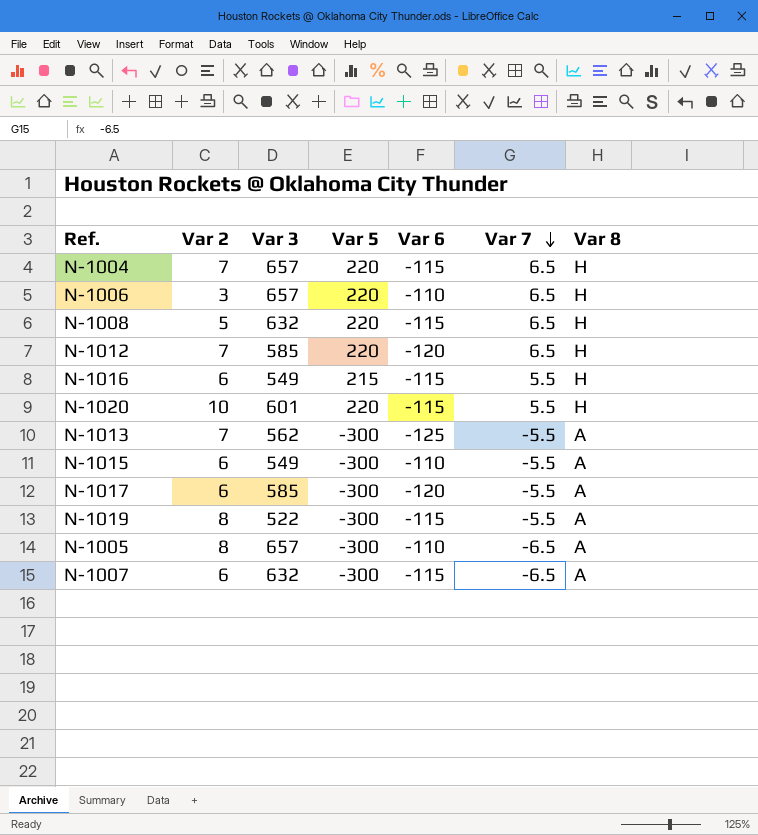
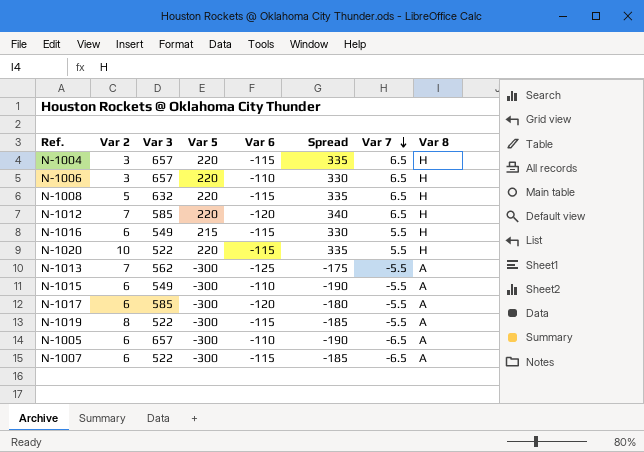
column Spread | formula: none -> [Var 5] - [Var 6]
N-1004 | Var 2: 7 -> 3
N-1020 | Var 3: 601 -> 522
N-1005 | Var 2: 8 -> 6
N-1007 | Var 3: 632 -> 522

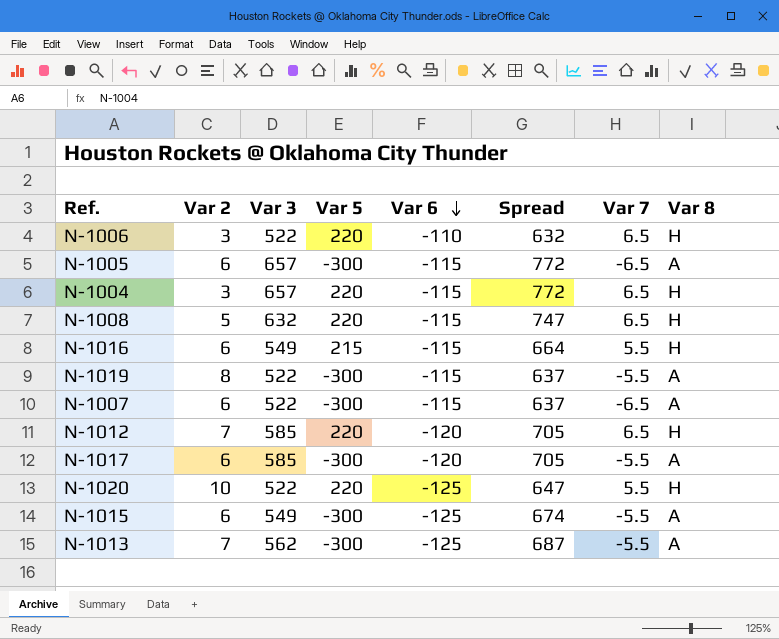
row order: Var 7 descending -> Var 6 descending
column Spread | formula: [Var 5] - [Var 6] -> [Var 3] - [Var 6]
N-1006 | Var 3: 657 -> 522
N-1005 | Var 6: -110 -> -115
N-1020 | Var 6: -115 -> -125
N-1015 | Var 6: -110 -> -125

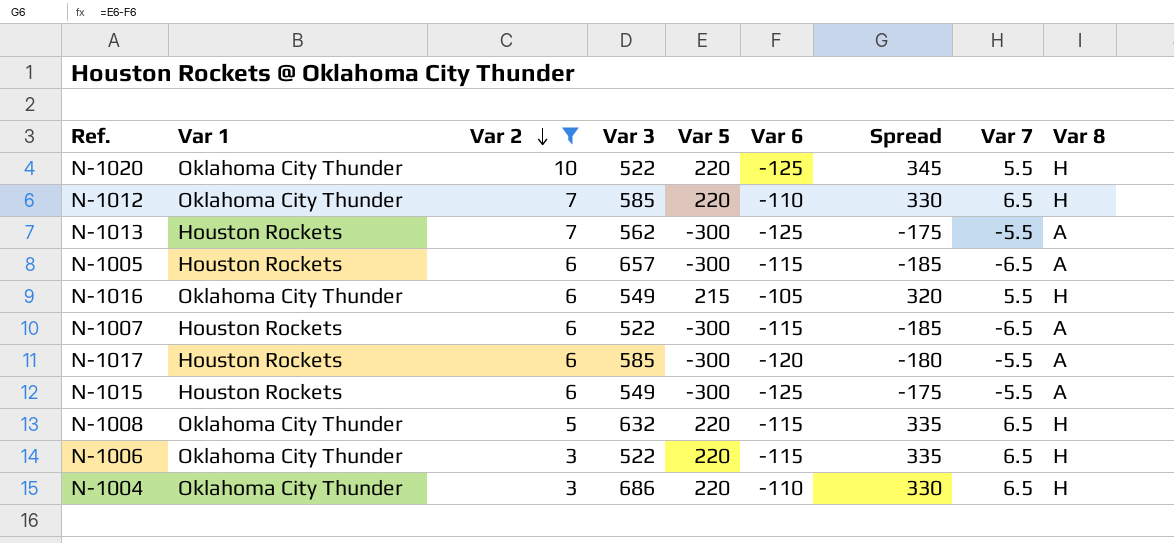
filter: none -> Var 2 != 8
row order: Var 6 descending -> Var 2 descending
column Var 1 | position: none -> 2
column Spread | formula: [Var 3] - [Var 6] -> [Var 5] - [Var 6]
N-1012 | Var 6: -120 -> -110
N-1016 | Var 6: -115 -> -105
N-1006 | Var 6: -110 -> -115
N-1004 | Var 3: 657 -> 686
N-1004 | Var 6: -115 -> -110

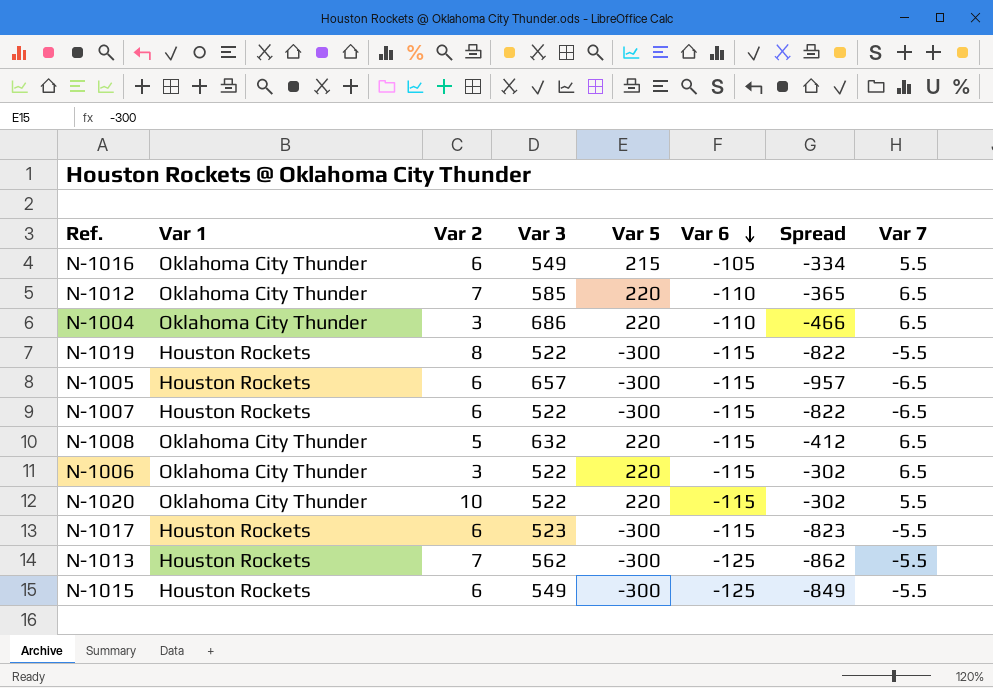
filter: Var 2 != 8 -> none
row order: Var 2 descending -> Var 6 descending
column Var 8 | position: 9 -> none
column Spread | formula: [Var 5] - [Var 6] -> [Var 5] - [Var 3]
N-1020 | Var 6: -125 -> -115
N-1017 | Var 3: 585 -> 523
N-1017 | Var 6: -120 -> -115

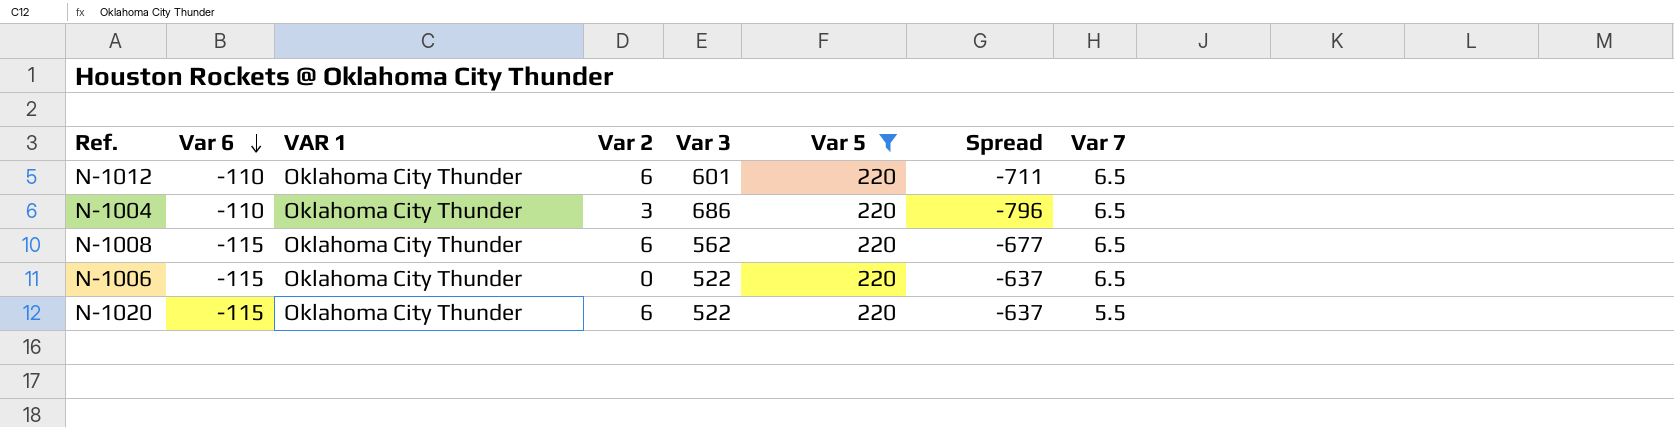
filter: none -> Var 5 = 220
column Var 6 | position: 6 -> 2
column name: Var 1 -> VAR 1
column Spread | formula: [Var 5] - [Var 3] -> [Var 6] - [Var 3]
N-1012 | Var 2: 7 -> 6
N-1012 | Var 3: 585 -> 601
N-1008 | Var 2: 5 -> 6
N-1008 | Var 3: 632 -> 562
N-1006 | Var 2: 3 -> 0
N-1020 | Var 2: 10 -> 6

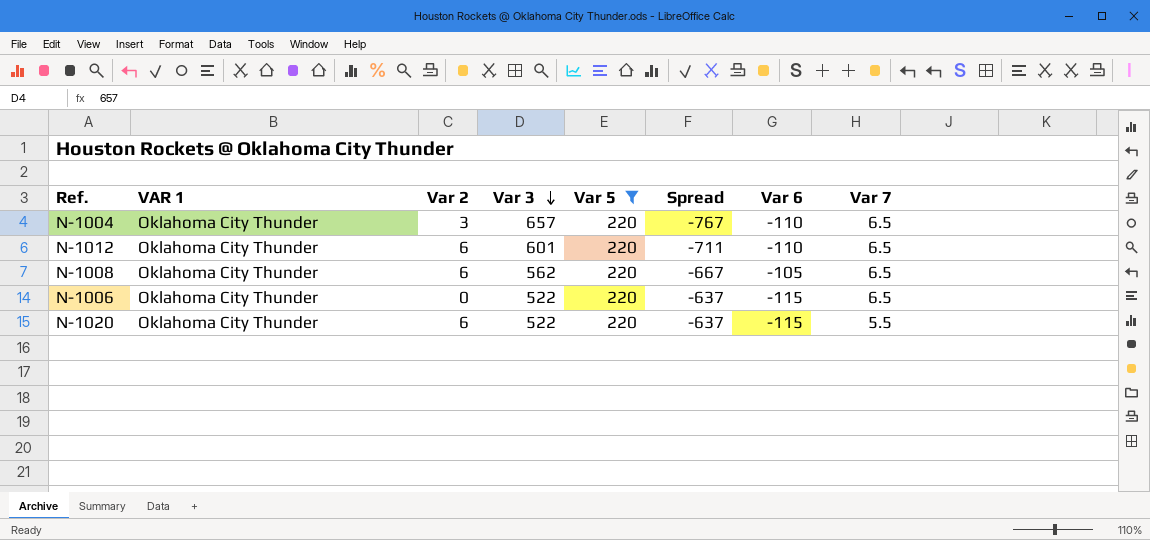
row order: Var 6 descending -> Var 3 descending
column Var 6 | position: 2 -> 7
N-1004 | Var 3: 686 -> 657
N-1004 | Spread: -796 -> -767
N-1008 | Spread: -677 -> -667
N-1008 | Var 6: -115 -> -105

